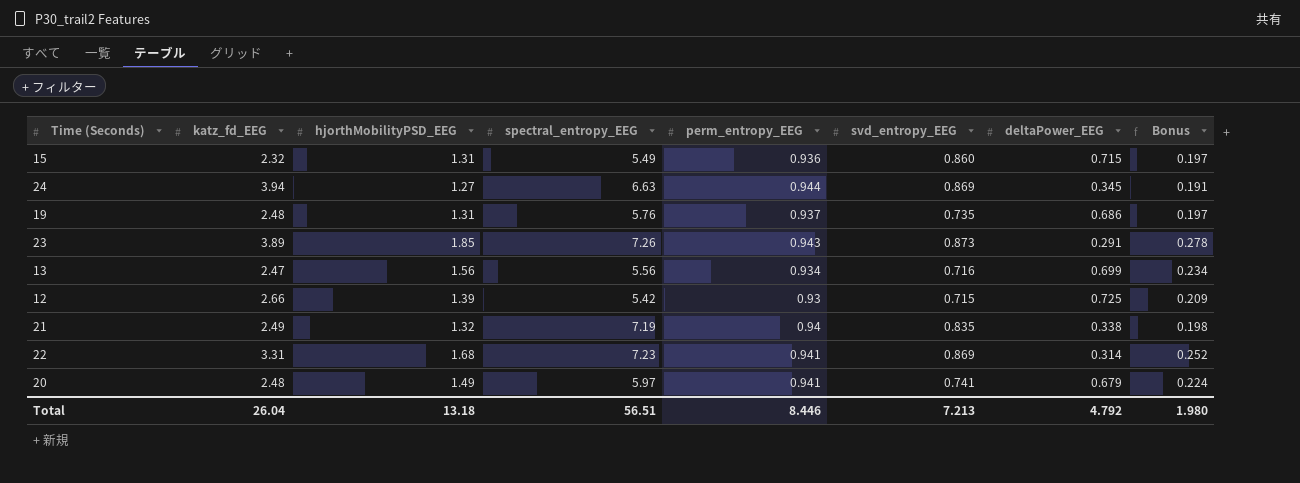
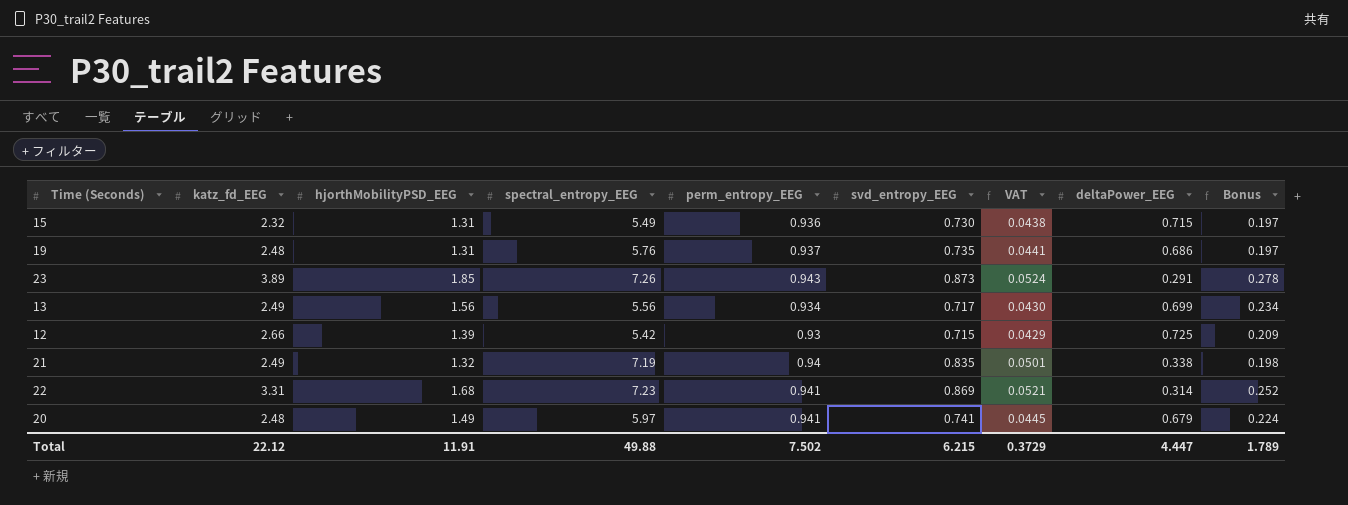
column VAT | formula: none -> [svd_entropy_EEG] * 0.06
row 24: 3.94 | 1.27 | 6.63 | 0.944 | 0.869 | 0.345 | 0.191 -> none
15 | svd_entropy_EEG: 0.860 -> 0.730
13 | katz_fd_EEG: 2.47 -> 2.49
13 | svd_entropy_EEG: 0.716 -> 0.717
Total | katz_fd_EEG: 26.04 -> 22.12
Total | hjorthMobilityPSD_EEG: 13.18 -> 11.91
Total | spectral_entropy_EEG: 56.51 -> 49.88
Total | perm_entropy_EEG: 8.446 -> 7.502
Total | svd_entropy_EEG: 7.213 -> 6.215
Total | deltaPower_EEG: 4.792 -> 4.447
Total | Bonus: 1.980 -> 1.789

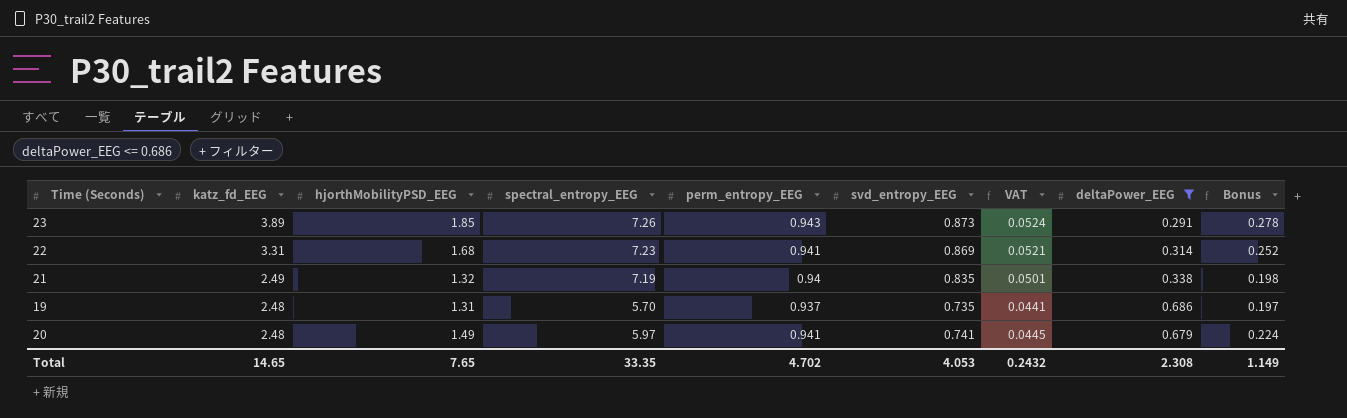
filter: none -> deltaPower_EEG <= 0.686
row order: none -> katz_fd_EEG descending
19 | spectral_entropy_EEG: 5.76 -> 5.70
Total | katz_fd_EEG: 22.12 -> 14.65
Total | hjorthMobilityPSD_EEG: 11.91 -> 7.65
Total | spectral_entropy_EEG: 49.88 -> 33.35
Total | perm_entropy_EEG: 7.502 -> 4.702
Total | svd_entropy_EEG: 6.215 -> 4.053
Total | VAT: 0.3729 -> 0.2432
Total | deltaPower_EEG: 4.447 -> 2.308
Total | Bonus: 1.789 -> 1.149

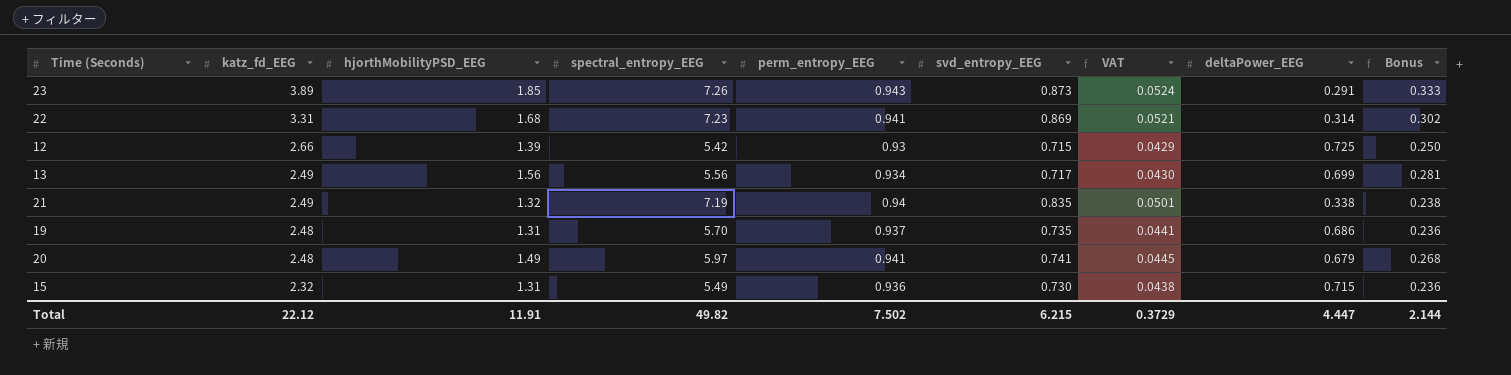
filter: deltaPower_EEG <= 0.686 -> none
column Bonus | formula: [hjorthMobilityPSD_EEG] * 0.15 -> [hjorthMobilityPSD_EEG] * 0.18
Total | katz_fd_EEG: 14.65 -> 22.12
Total | hjorthMobilityPSD_EEG: 7.65 -> 11.91
Total | spectral_entropy_EEG: 33.35 -> 49.82
Total | perm_entropy_EEG: 4.702 -> 7.502
Total | svd_entropy_EEG: 4.053 -> 6.215
Total | VAT: 0.2432 -> 0.3729
Total | deltaPower_EEG: 2.308 -> 4.447
Total | Bonus: 1.149 -> 2.144

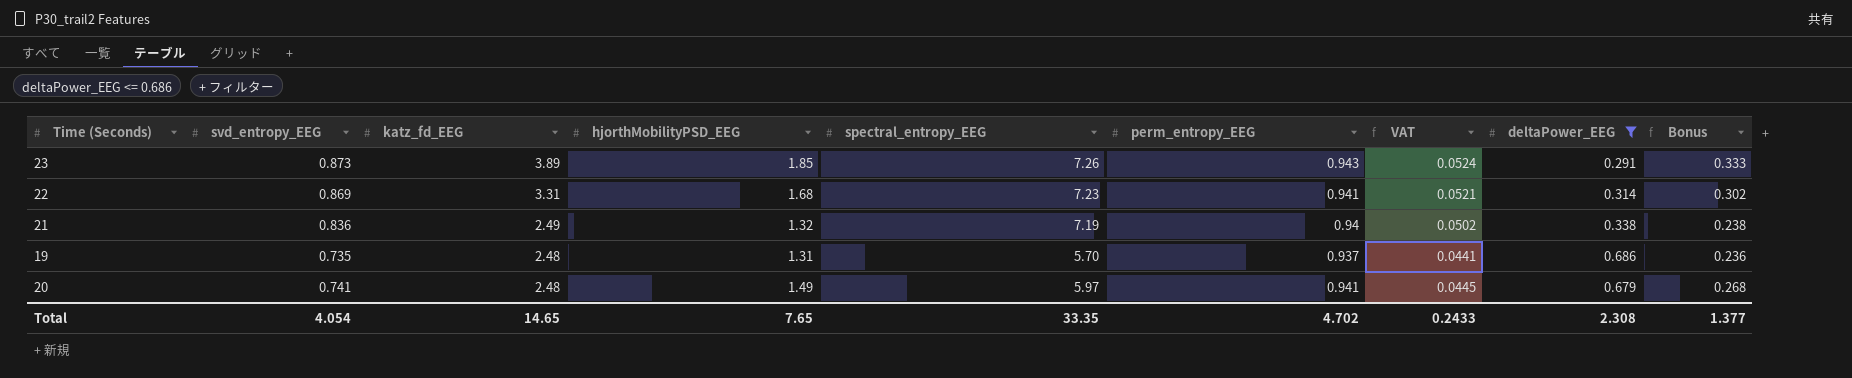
filter: none -> deltaPower_EEG <= 0.686
column svd_entropy_EEG | position: 6 -> 2
21 | svd_entropy_EEG: 0.835 -> 0.836
21 | VAT: 0.0501 -> 0.0502
Total | svd_entropy_EEG: 6.215 -> 4.054
Total | katz_fd_EEG: 22.12 -> 14.65
Total | hjorthMobilityPSD_EEG: 11.91 -> 7.65
Total | spectral_entropy_EEG: 49.82 -> 33.35
Total | perm_entropy_EEG: 7.502 -> 4.702
Total | VAT: 0.3729 -> 0.2433
Total | deltaPower_EEG: 4.447 -> 2.308
Total | Bonus: 2.144 -> 1.377

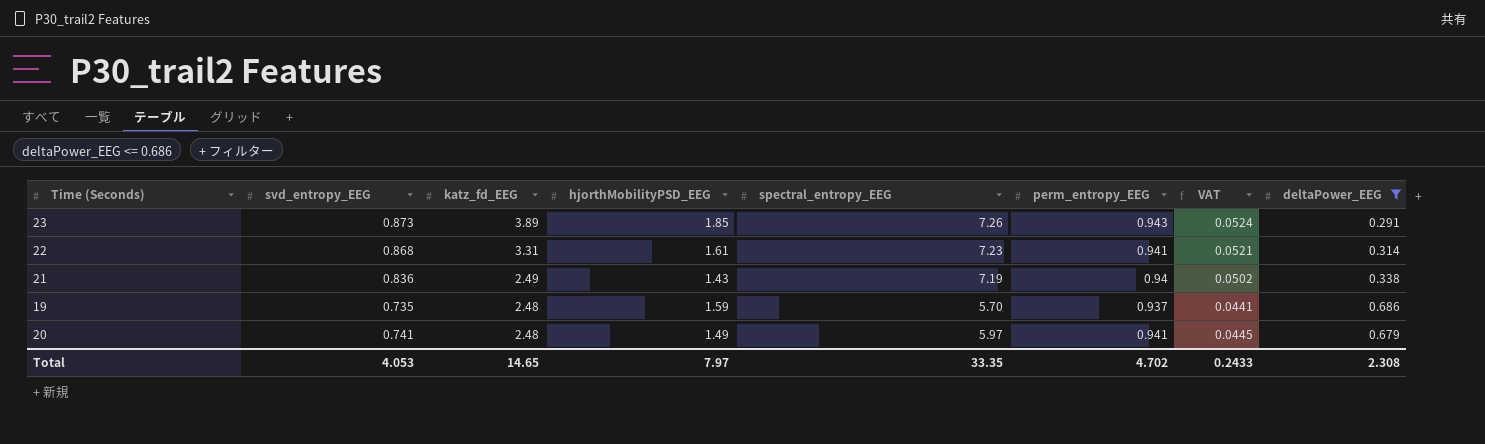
column Bonus | formula: [hjorthMobilityPSD_EEG] * 0.18 -> none
22 | svd_entropy_EEG: 0.869 -> 0.868
22 | hjorthMobilityPSD_EEG: 1.68 -> 1.61
21 | hjorthMobilityPSD_EEG: 1.32 -> 1.43
19 | hjorthMobilityPSD_EEG: 1.31 -> 1.59
Total | svd_entropy_EEG: 4.054 -> 4.053
Total | hjorthMobilityPSD_EEG: 7.65 -> 7.97

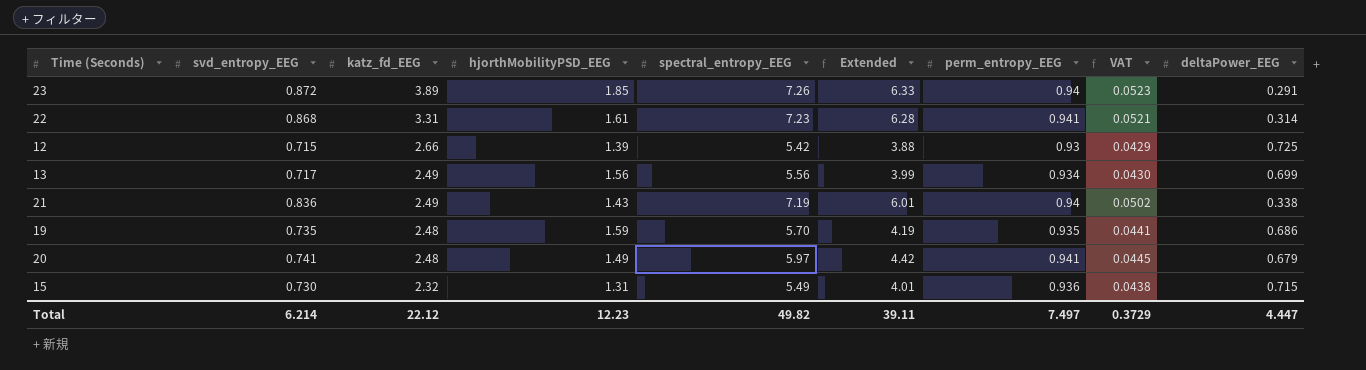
filter: deltaPower_EEG <= 0.686 -> none
column Extended | formula: none -> [svd_entropy_EEG] * [spectral_entropy_EEG]
23 | svd_entropy_EEG: 0.873 -> 0.872
23 | perm_entropy_EEG: 0.943 -> 0.94
23 | VAT: 0.0524 -> 0.0523
19 | perm_entropy_EEG: 0.937 -> 0.935
Total | svd_entropy_EEG: 4.053 -> 6.214
Total | katz_fd_EEG: 14.65 -> 22.12
Total | hjorthMobilityPSD_EEG: 7.97 -> 12.23
Total | spectral_entropy_EEG: 33.35 -> 49.82
Total | perm_entropy_EEG: 4.702 -> 7.497
Total | VAT: 0.2433 -> 0.3729
Total | deltaPower_EEG: 2.308 -> 4.447

